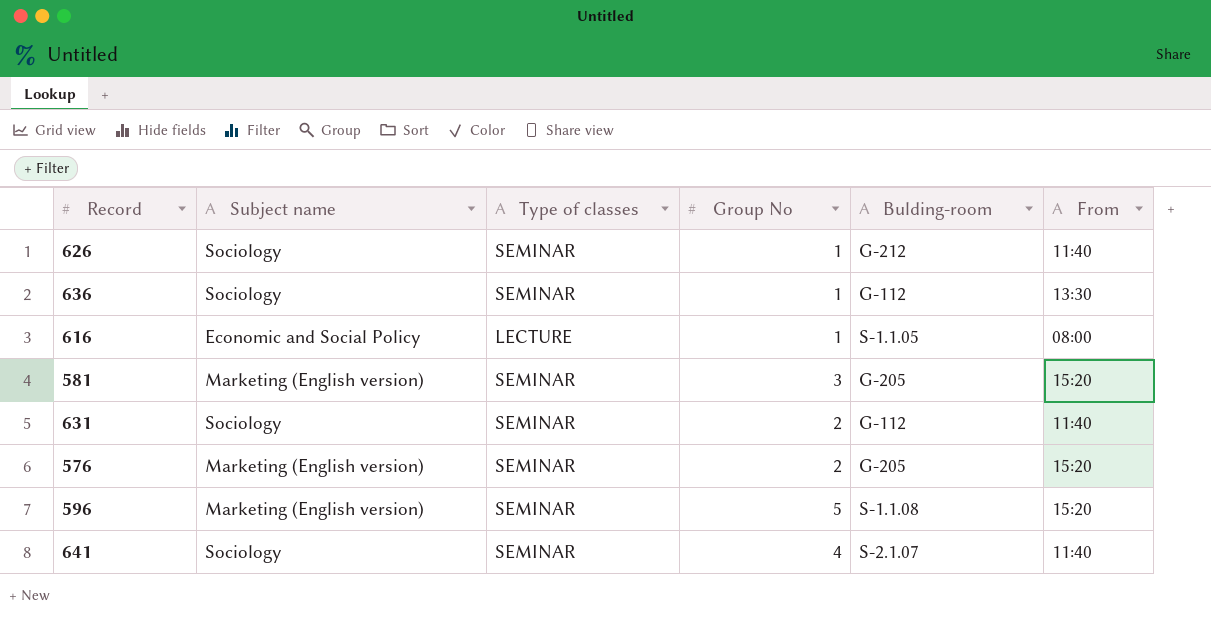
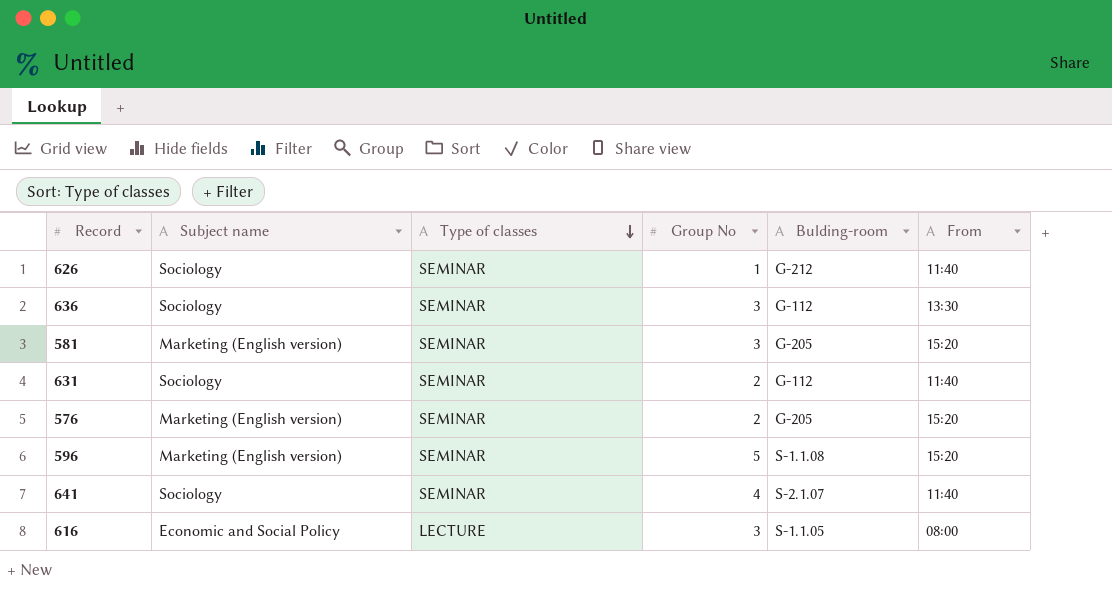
row order: none -> Type of classes descending
636 | Group No: 1 -> 3
616 | Group No: 1 -> 3

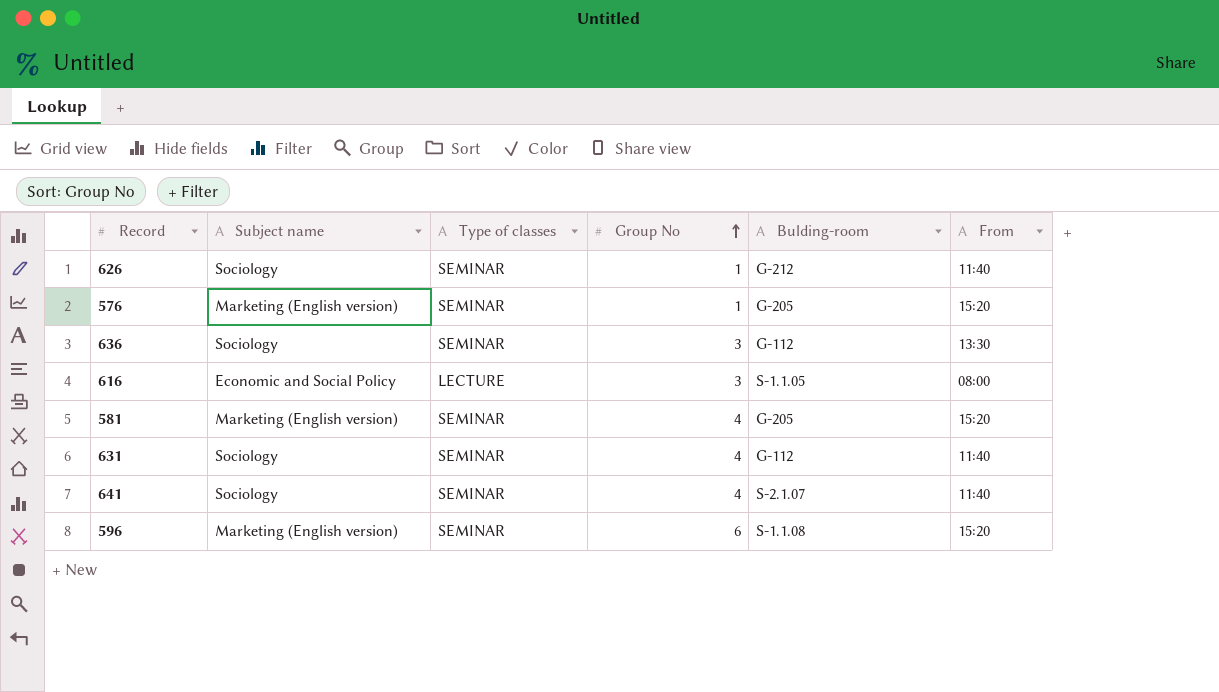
row order: Type of classes descending -> Group No ascending
576 | Group No: 2 -> 1
581 | Group No: 3 -> 4
631 | Group No: 2 -> 4
596 | Group No: 5 -> 6

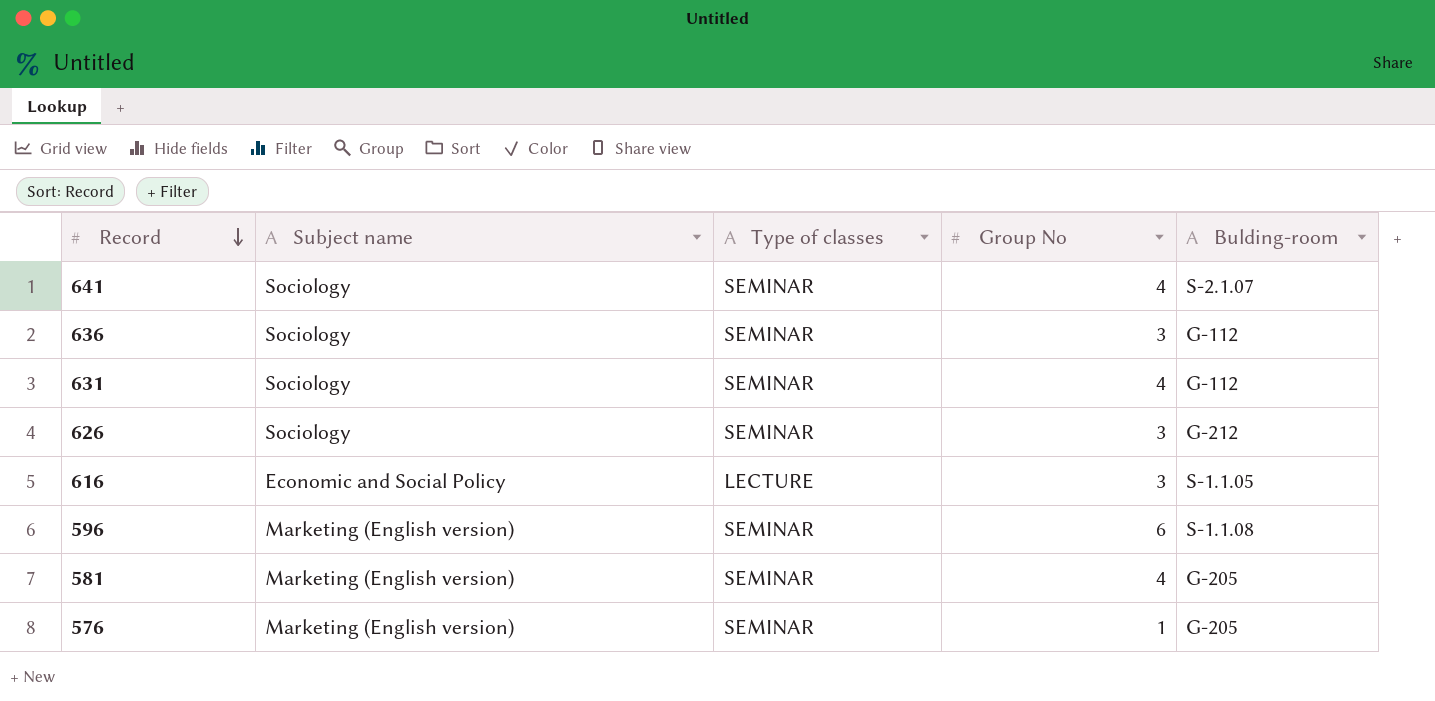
row order: Group No ascending -> Record descending
column From | position: 6 -> none
626 | Group No: 1 -> 3

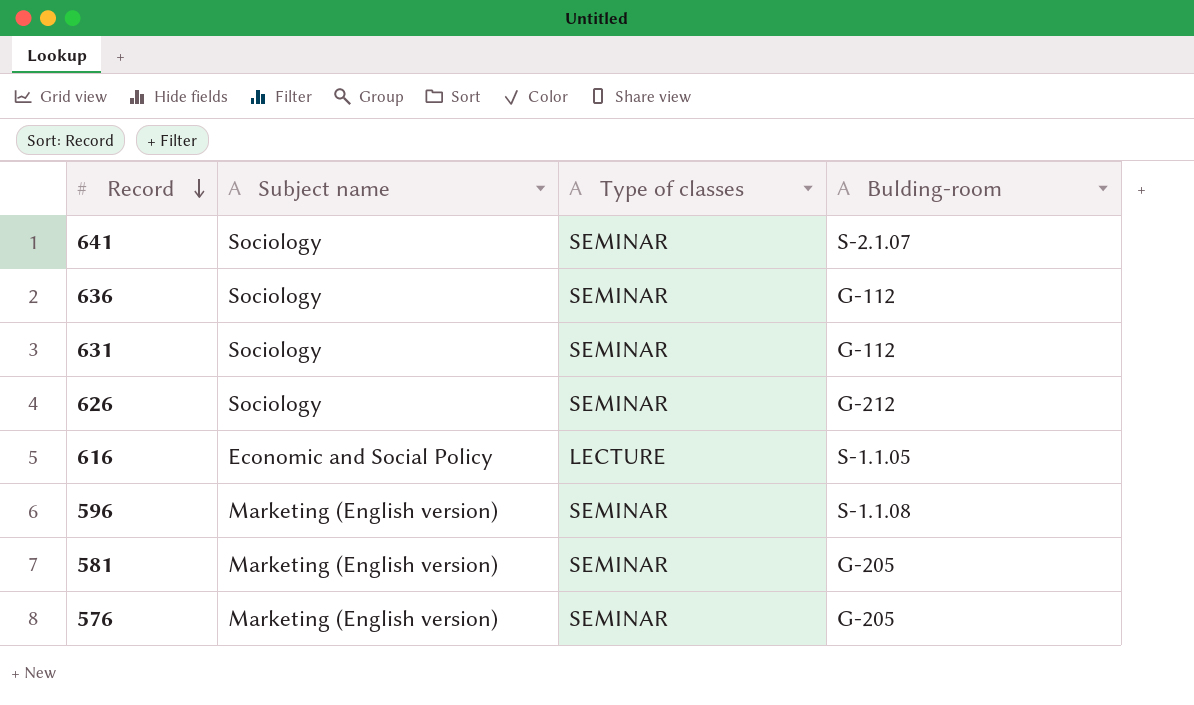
column Group No | position: 4 -> none

